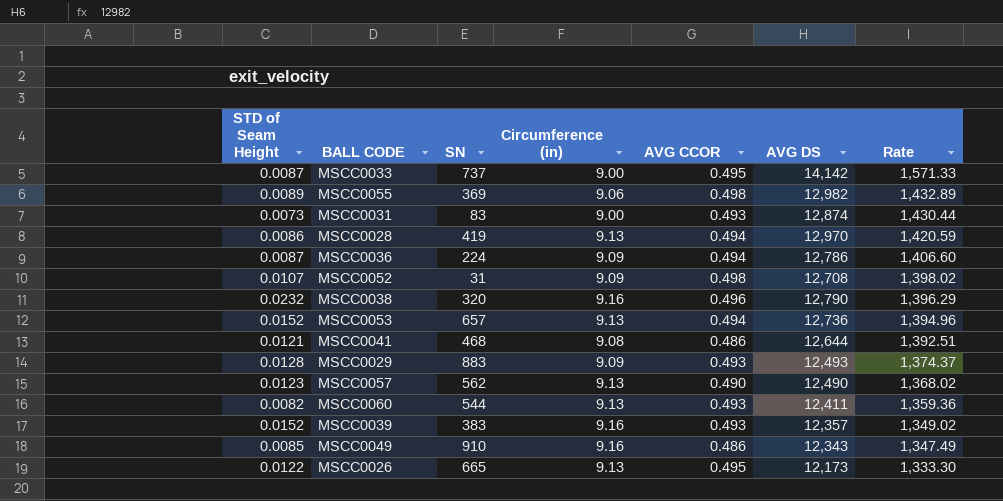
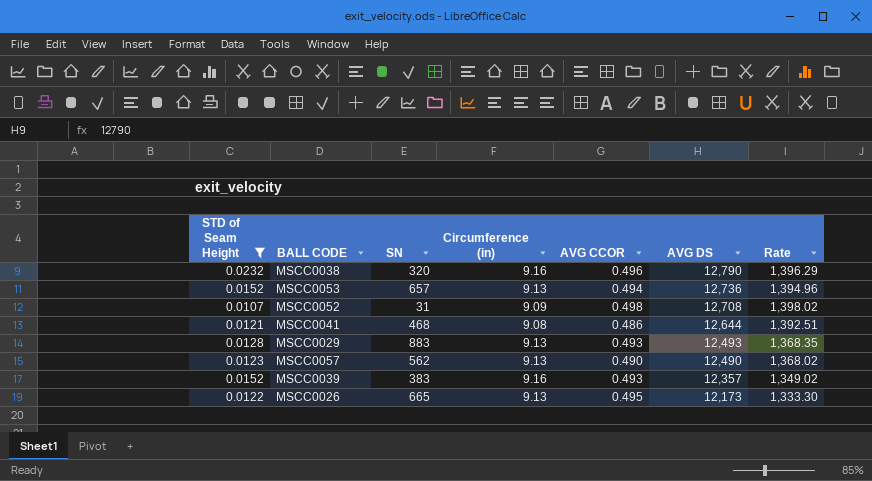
filter: none -> STD of Seam Height >= 0.0107
row order: Rate descending -> AVG DS descending
MSCC0029 | Circumference (in): 9.09 -> 9.13
MSCC0029 | Rate: 1,374.37 -> 1,368.35

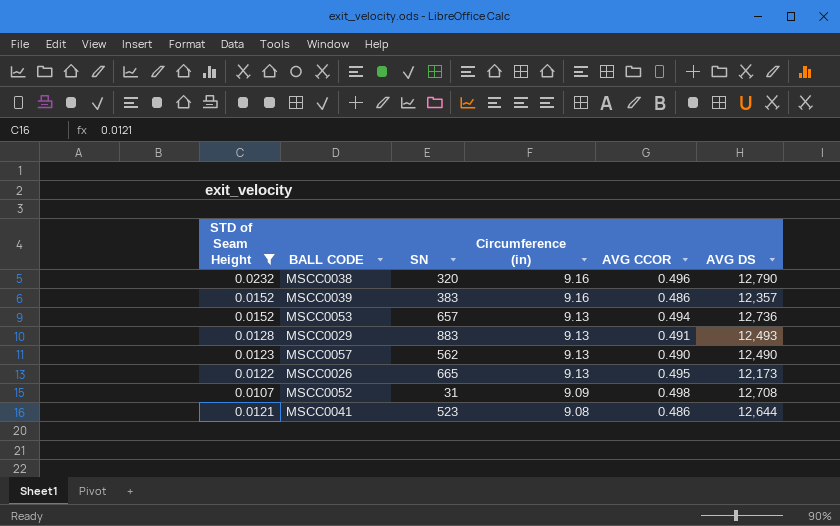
row order: AVG DS descending -> Circumference (in) descending
column Rate | formula: [AVG DS] / [Circumference (in)] -> none
MSCC0039 | AVG CCOR: 0.493 -> 0.486
MSCC0029 | AVG CCOR: 0.493 -> 0.491
MSCC0041 | SN: 468 -> 523

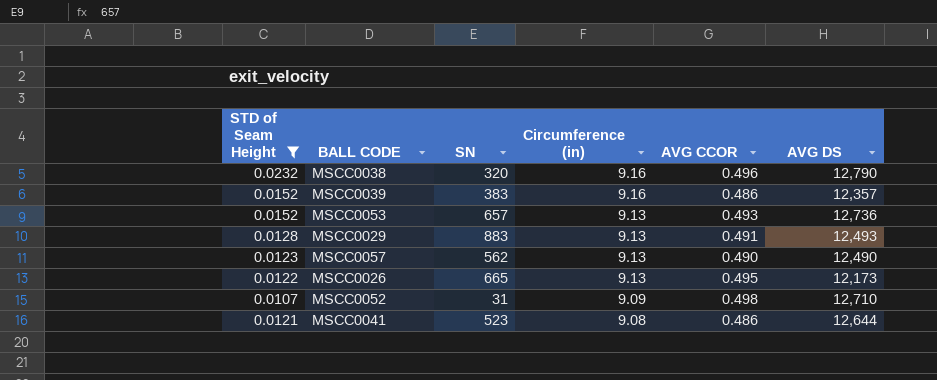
MSCC0053 | AVG CCOR: 0.494 -> 0.493
MSCC0052 | AVG DS: 12,708 -> 12,710

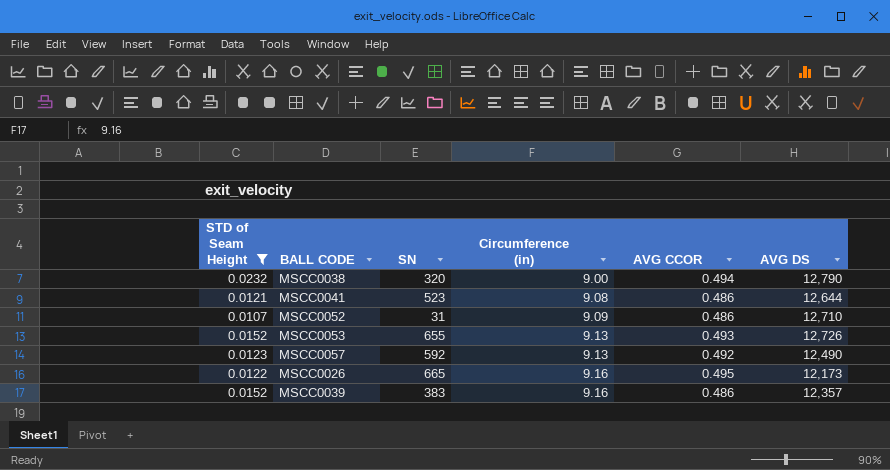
row order: Circumference (in) descending -> Circumference (in) ascending
row MSCC0029: 0.0128 | 883 | 9.13 | 0.491 | 12,493 -> none
MSCC0038 | Circumference (in): 9.16 -> 9.00
MSCC0038 | AVG CCOR: 0.496 -> 0.494
MSCC0052 | AVG CCOR: 0.498 -> 0.486
MSCC0053 | SN: 657 -> 655
MSCC0053 | AVG DS: 12,736 -> 12,726
MSCC0057 | SN: 562 -> 592
MSCC0057 | AVG CCOR: 0.490 -> 0.492
MSCC0026 | Circumference (in): 9.13 -> 9.16

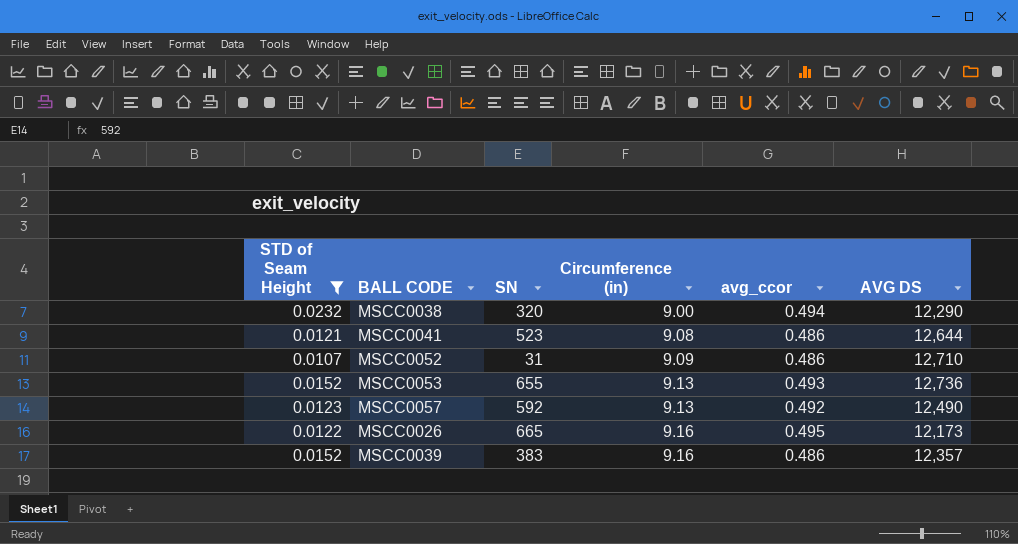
column name: AVG CCOR -> avg_ccor
MSCC0038 | AVG DS: 12,790 -> 12,290
MSCC0053 | AVG DS: 12,726 -> 12,736

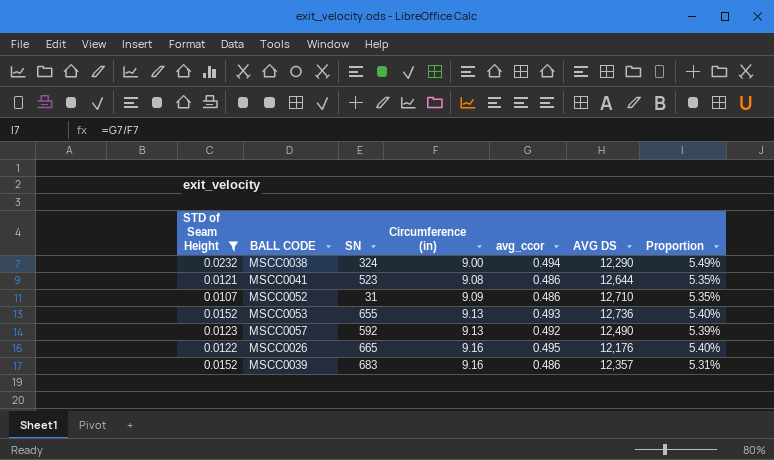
column Proportion | formula: none -> [avg_ccor] / [Circumference (in)]
MSCC0038 | SN: 320 -> 324
MSCC0026 | AVG DS: 12,173 -> 12,176
MSCC0039 | SN: 383 -> 683

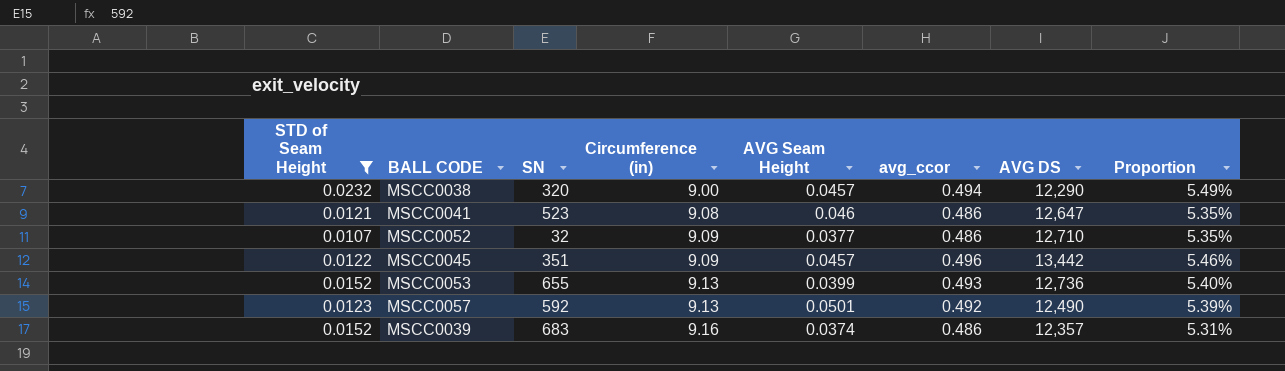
column AVG Seam Height | position: none -> 5
row MSCC0026: 0.0122 | 665 | 9.16 | 0.495 | 12,176 | 5.40% -> none
MSCC0038 | SN: 324 -> 320
MSCC0041 | AVG DS: 12,644 -> 12,647
MSCC0052 | SN: 31 -> 32
row MSCC0045: none -> 0.0122 | 351 | 9.09 | 0.0457 | 0.496 | 13,442 | 5.46%

